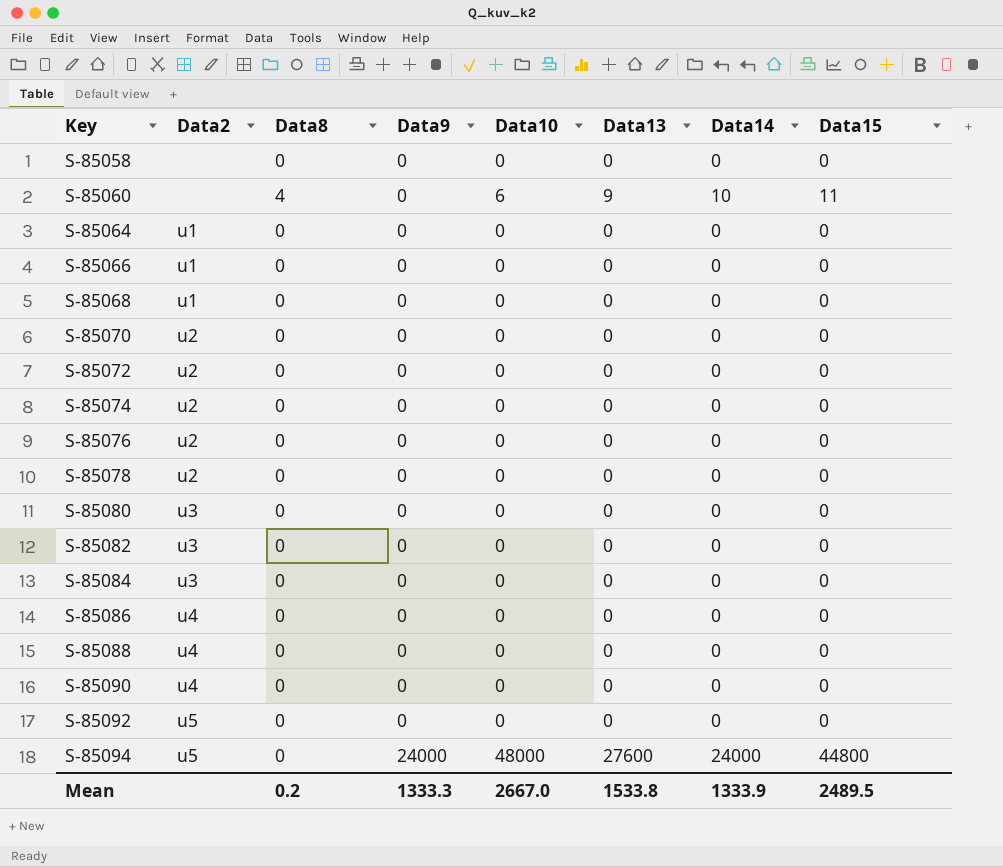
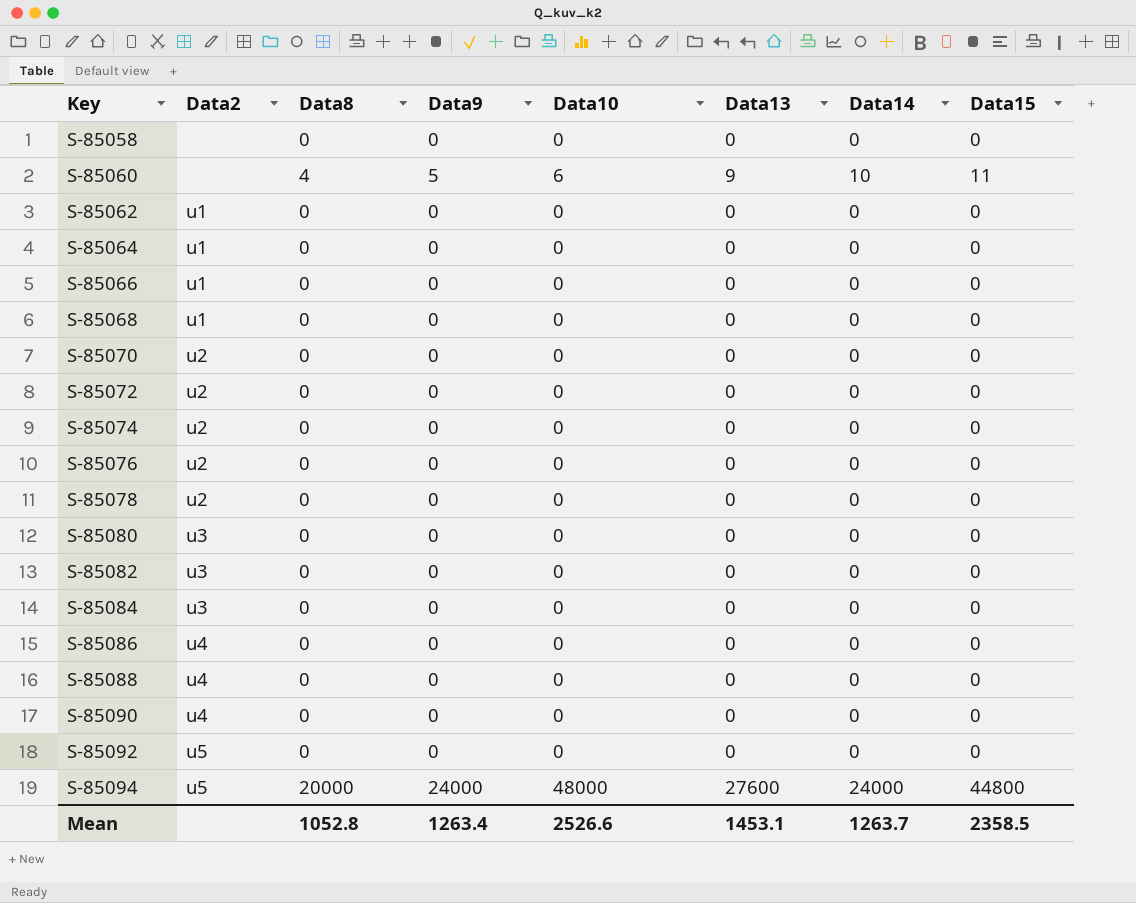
S-85060 | Data9: 0 -> 5
row S-85062: none -> u1 | 0 | 0 | 0 | 0 | 0 | 0
S-85094 | Data8: 0 -> 20000
Mean | Data8: 0.2 -> 1052.8
Mean | Data9: 1333.3 -> 1263.4
Mean | Data10: 2667.0 -> 2526.6
Mean | Data13: 1533.8 -> 1453.1
Mean | Data14: 1333.9 -> 1263.7
Mean | Data15: 2489.5 -> 2358.5

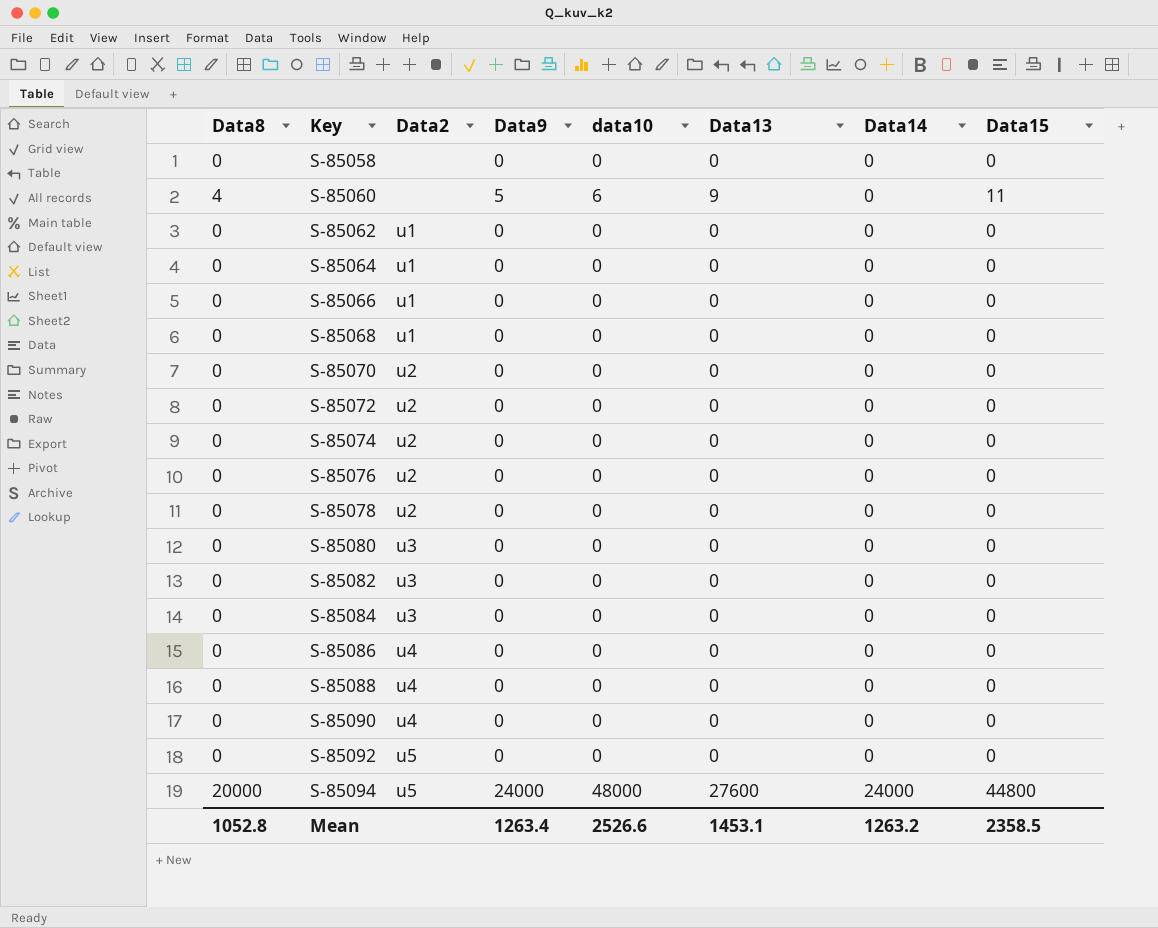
column Data8 | position: 3 -> 1
column name: Data10 -> data10
S-85060 | Data14: 10 -> 0
Mean | Data14: 1263.7 -> 1263.2

